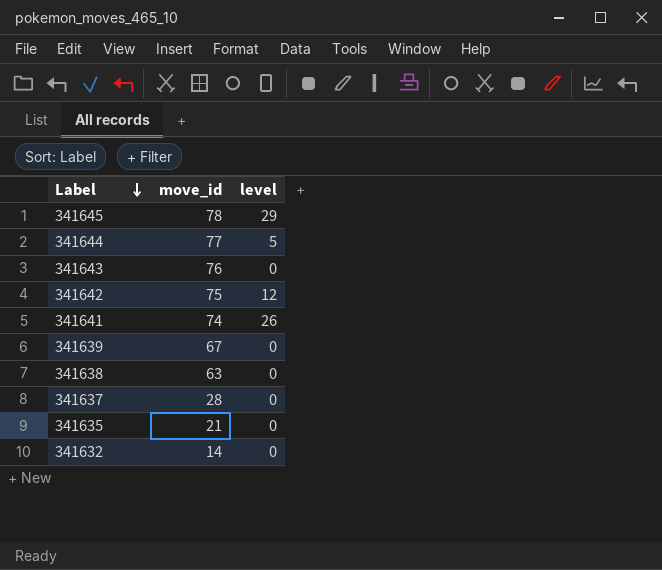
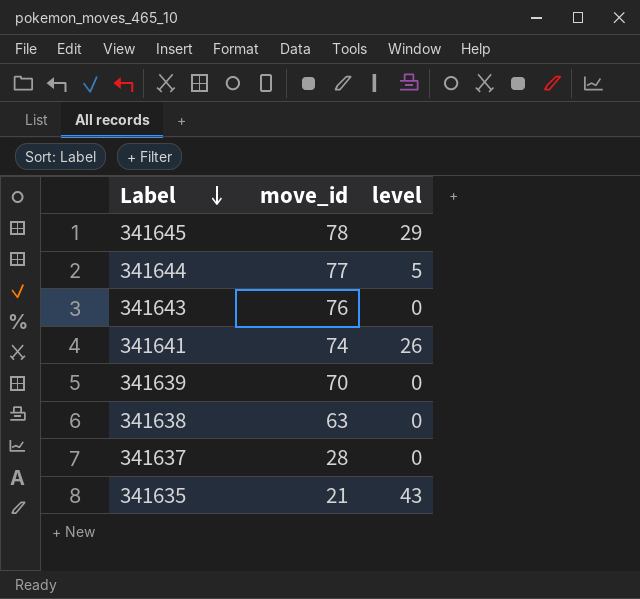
row 341642: 75 | 12 -> none
row 341632: 14 | 0 -> none
341639 | move_id: 67 -> 70
341635 | level: 0 -> 43

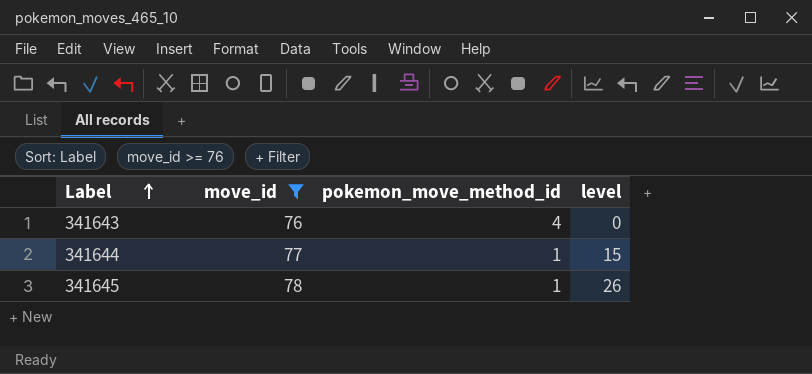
filter: none -> move_id >= 76
row order: Label descending -> Label ascending
column pokemon_move_method_id | position: none -> 3
341644 | level: 5 -> 15
341645 | level: 29 -> 26

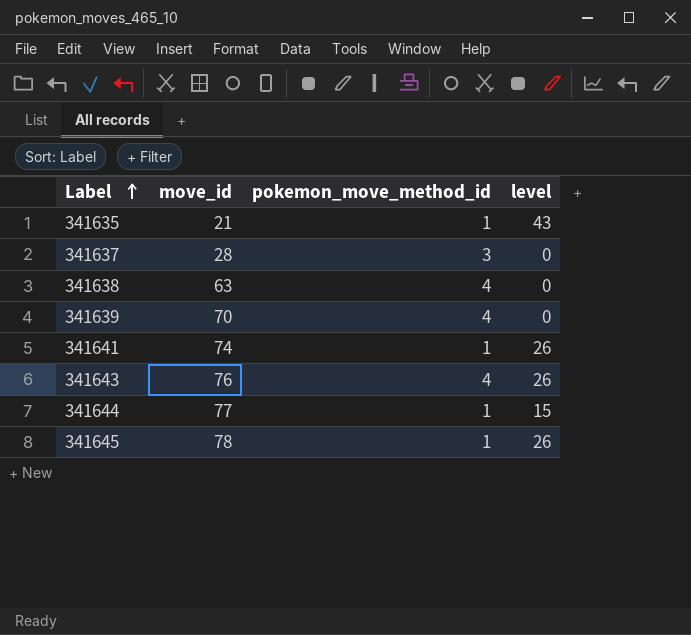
filter: move_id >= 76 -> none
341643 | level: 0 -> 26

